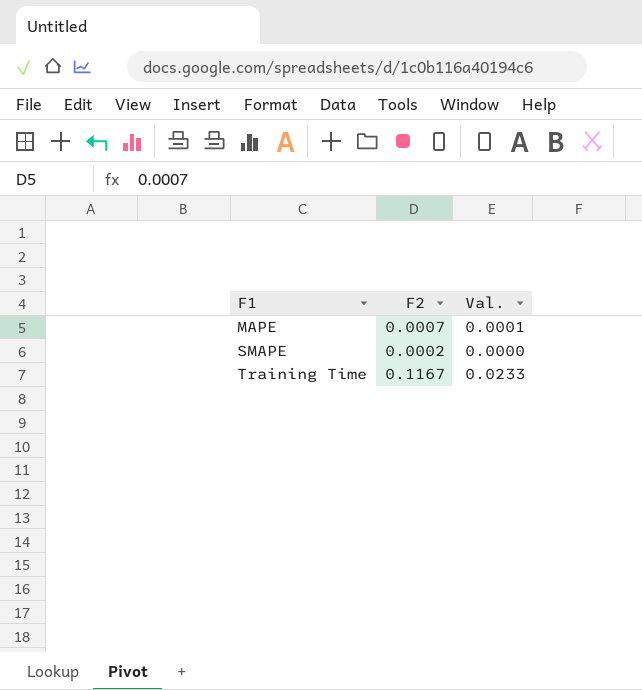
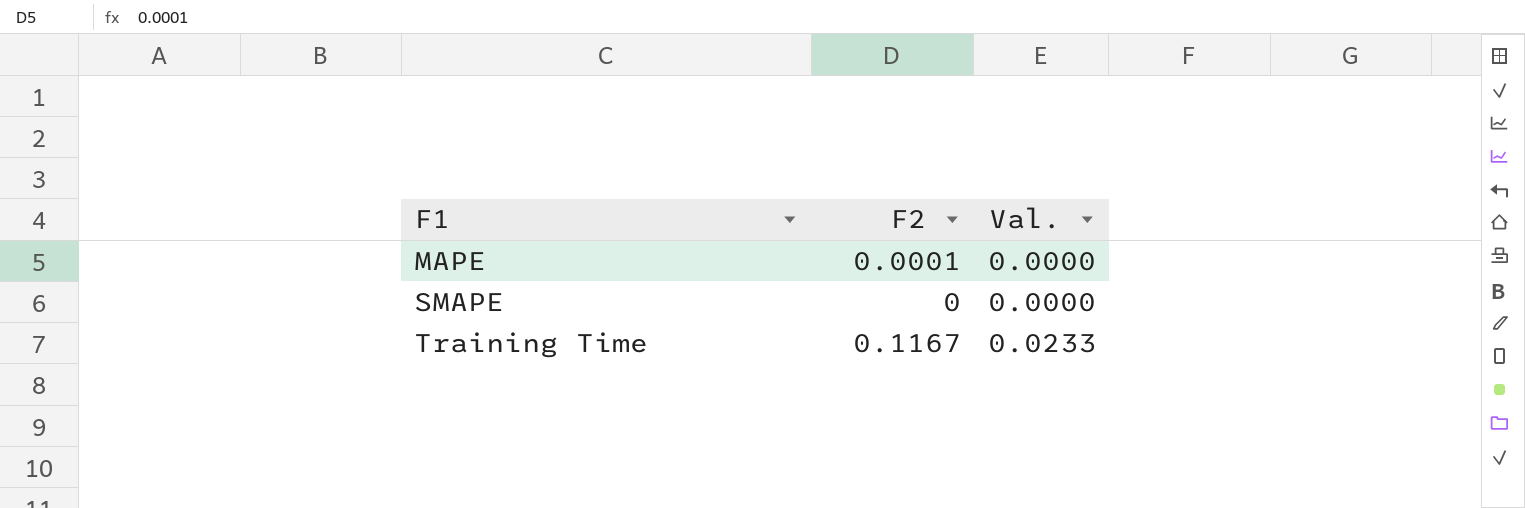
MAPE | F2: 0.0007 -> 0.0001
MAPE | Val.: 0.0001 -> 0.0000
SMAPE | F2: 0.0002 -> 0

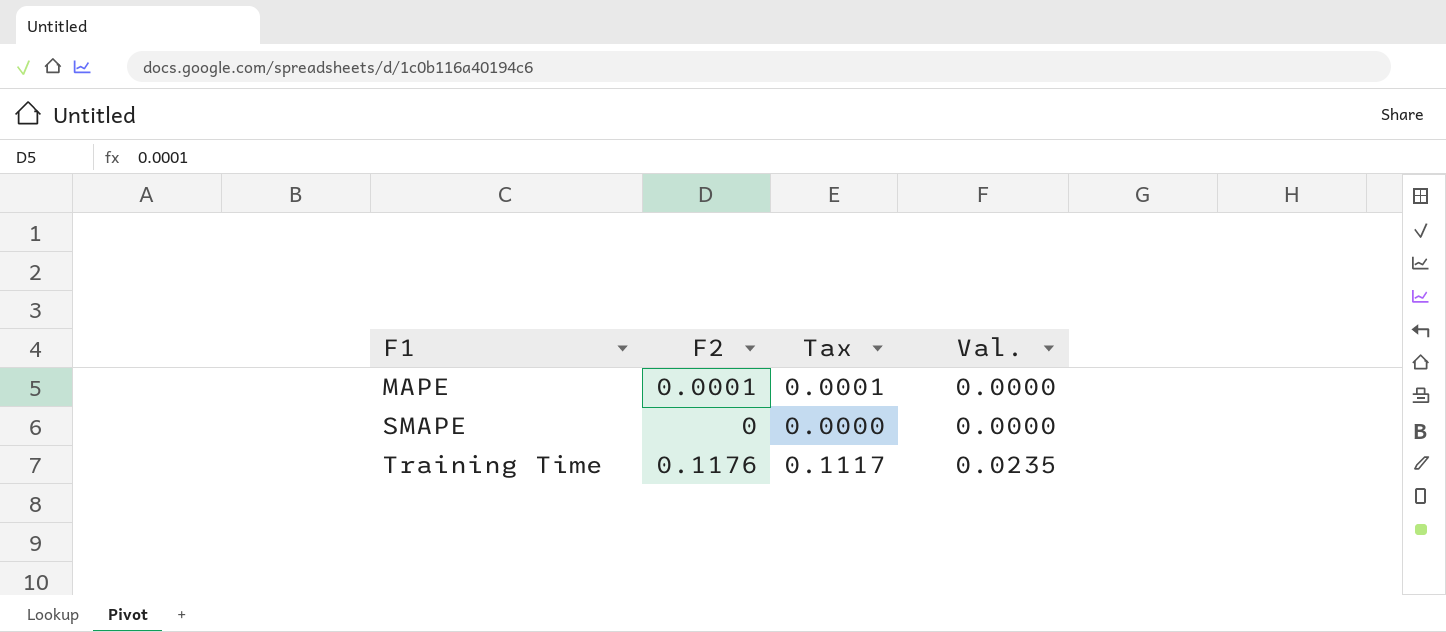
column Tax | formula: none -> [F2] * 0.95
Training Time | F2: 0.1167 -> 0.1176
Training Time | Val.: 0.0233 -> 0.0235

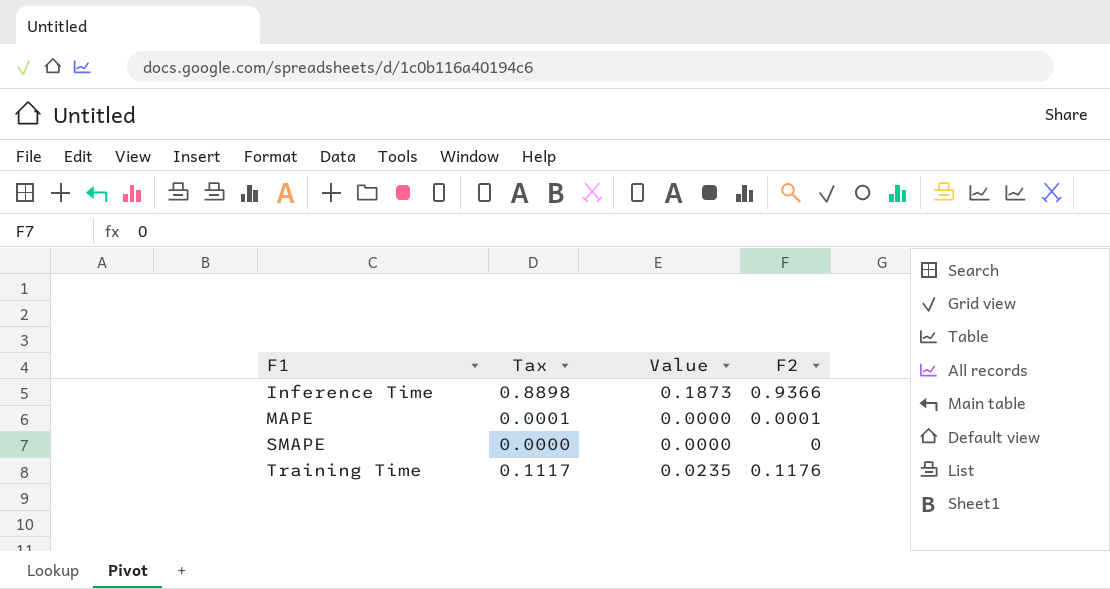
column name: Val. -> Value
column F2 | position: 2 -> 4
row Inference Time: none -> 0.8898 | 0.1873 | 0.9366

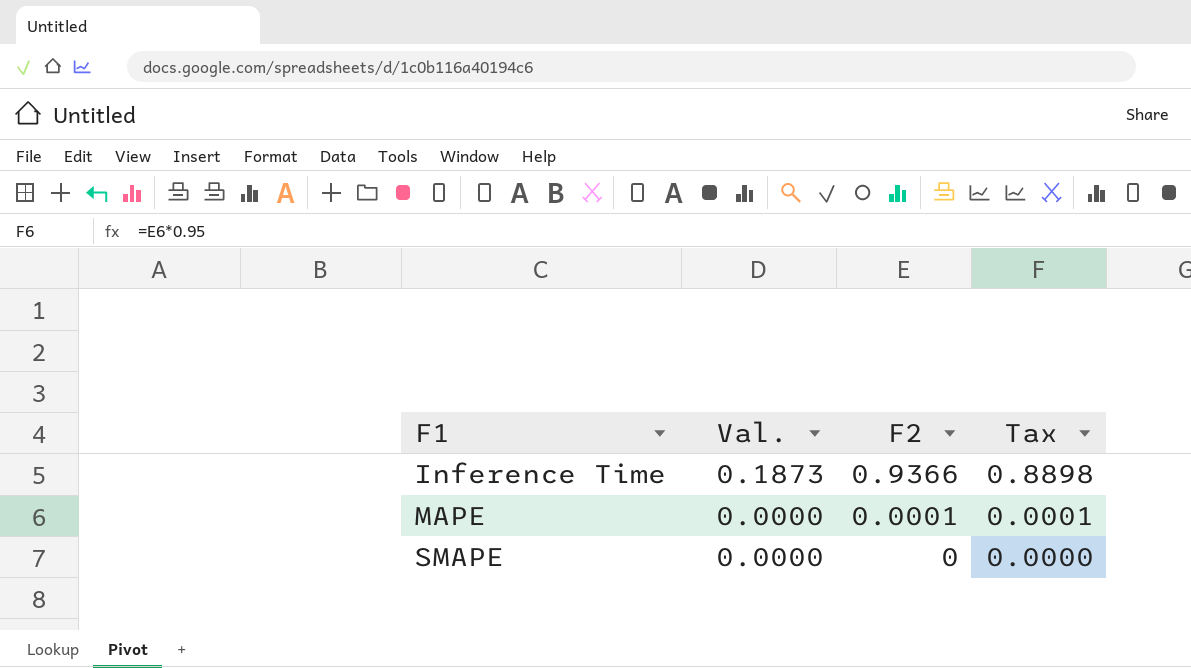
column name: Value -> Val.
column Tax | position: 2 -> 4
row Training Time: 0.1117 | 0.0235 | 0.1176 -> none

